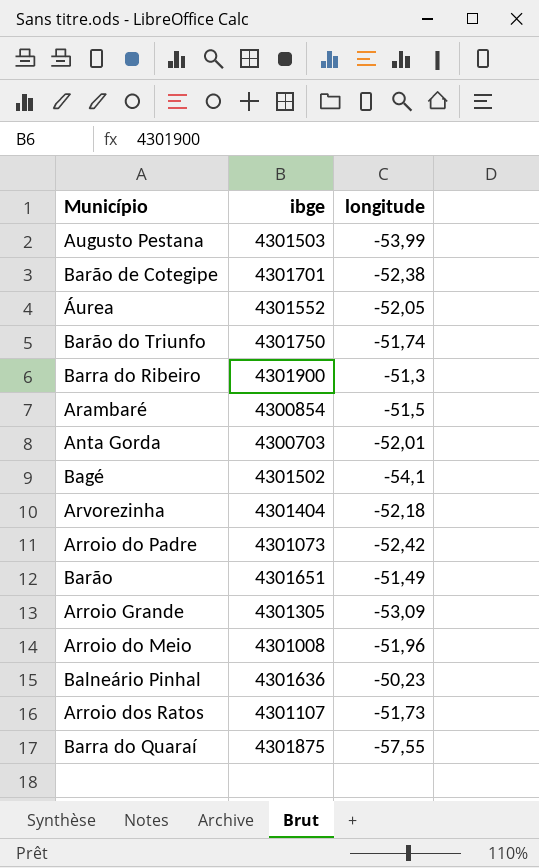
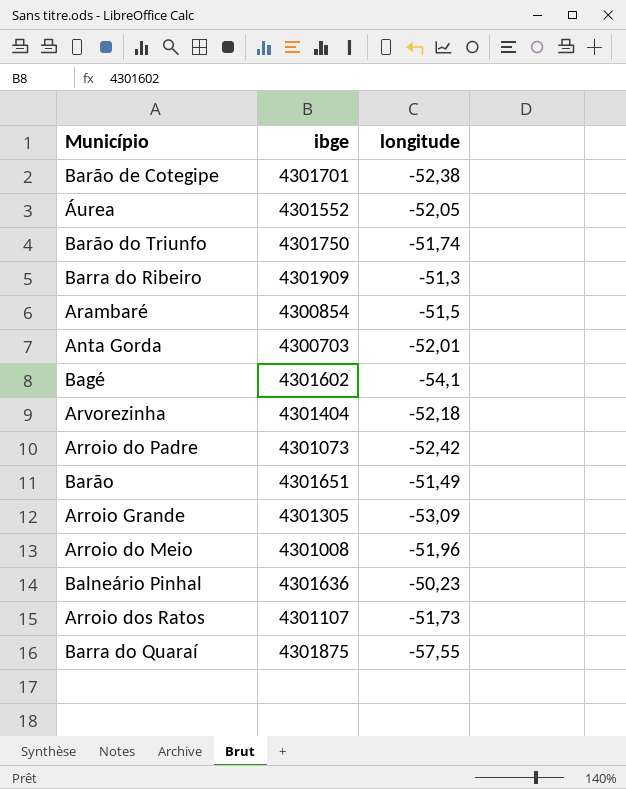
row Augusto Pestana: 4301503 | -53,99 -> none
Barra do Ribeiro | ibge: 4301900 -> 4301909
Bagé | ibge: 4301502 -> 4301602

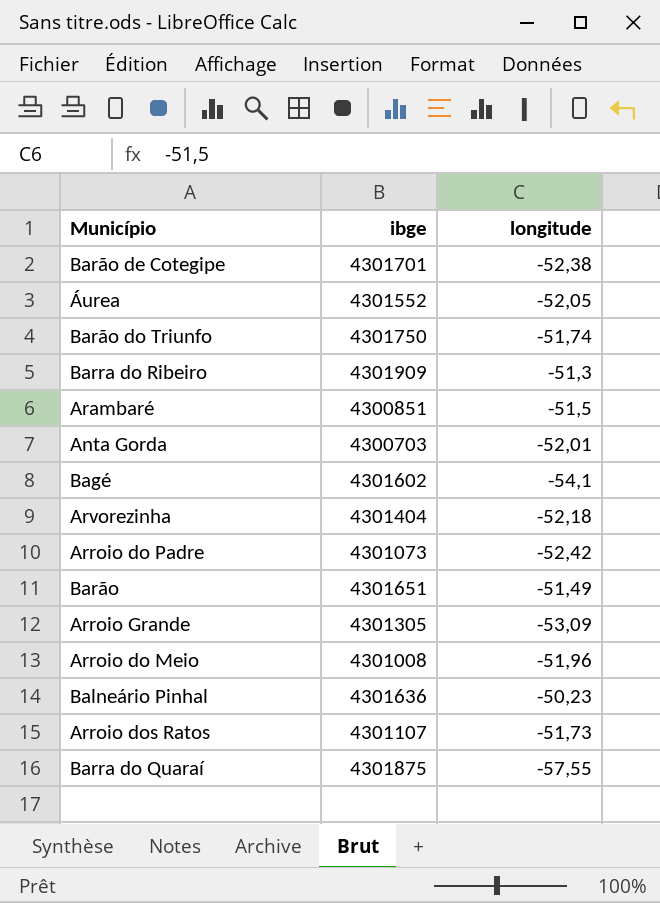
Arambaré | ibge: 4300854 -> 4300851

